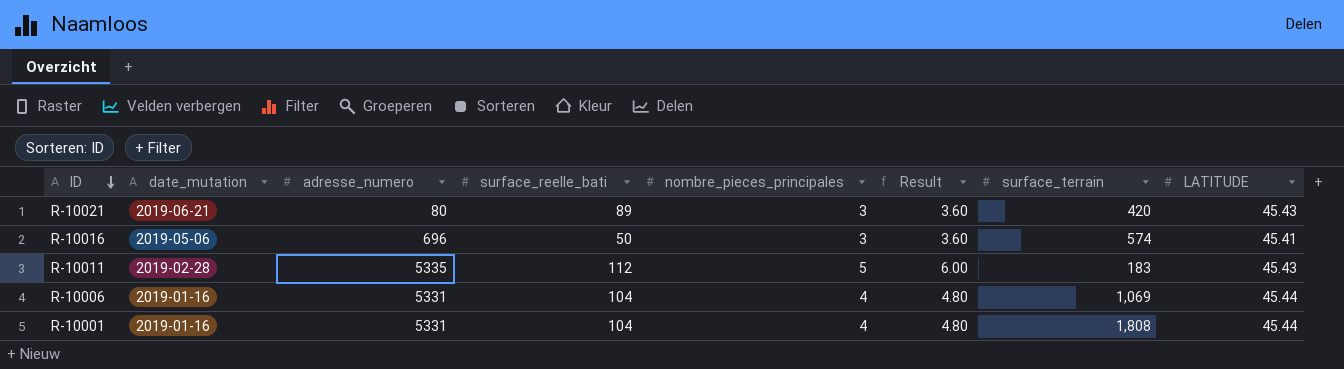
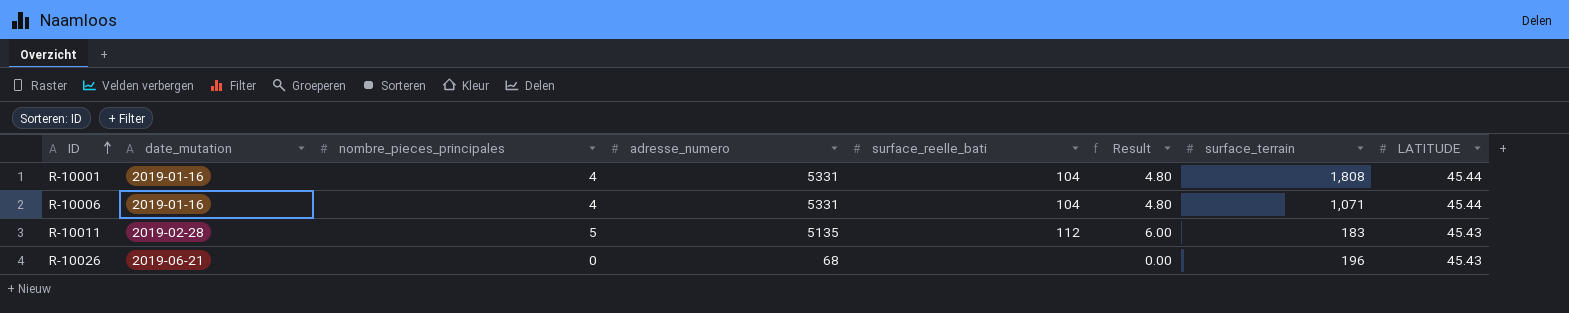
row order: ID descending -> ID ascending
column nombre_pieces_principales | position: 5 -> 3
row R-10021: 2019-06-21 | 80 | 89 | 3 | 3.60 | 420 | 45.43 -> none
row R-10016: 2019-05-06 | 696 | 50 | 3 | 3.60 | 574 | 45.41 -> none
R-10006 | surface_terrain: 1,069 -> 1,071
R-10011 | adresse_numero: 5335 -> 5135
row R-10026: none -> 2019-06-21 | 0 | 68 | none | 0.00 | 196 | 45.43

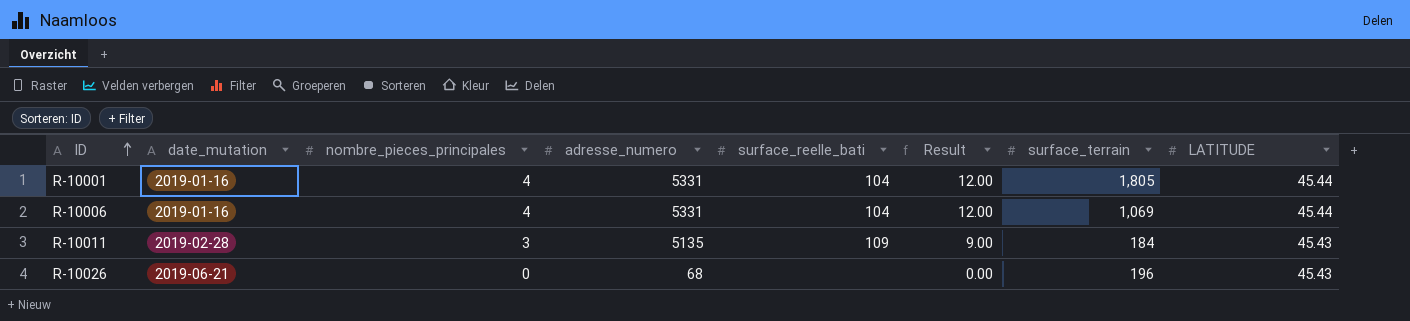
column Result | formula: [nombre_pieces_principales] * 1.2 -> [nombre_pieces_principales] * 3
R-10001 | surface_terrain: 1,808 -> 1,805
R-10006 | surface_terrain: 1,071 -> 1,069
R-10011 | nombre_pieces_principales: 5 -> 3
R-10011 | surface_reelle_bati: 112 -> 109
R-10011 | surface_terrain: 183 -> 184

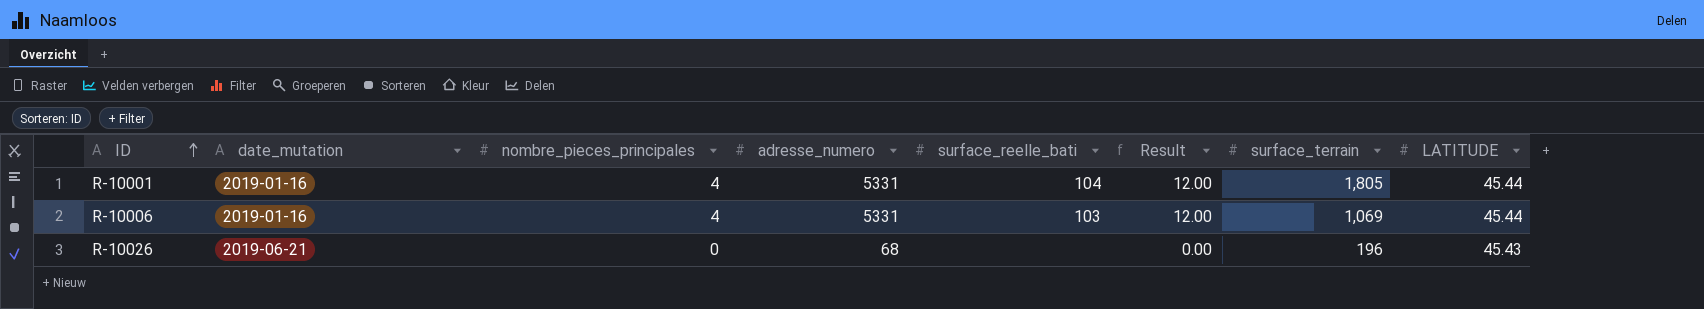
row R-10011: 2019-02-28 | 3 | 5135 | 109 | 9.00 | 184 | 45.43 -> none
R-10006 | surface_reelle_bati: 104 -> 103

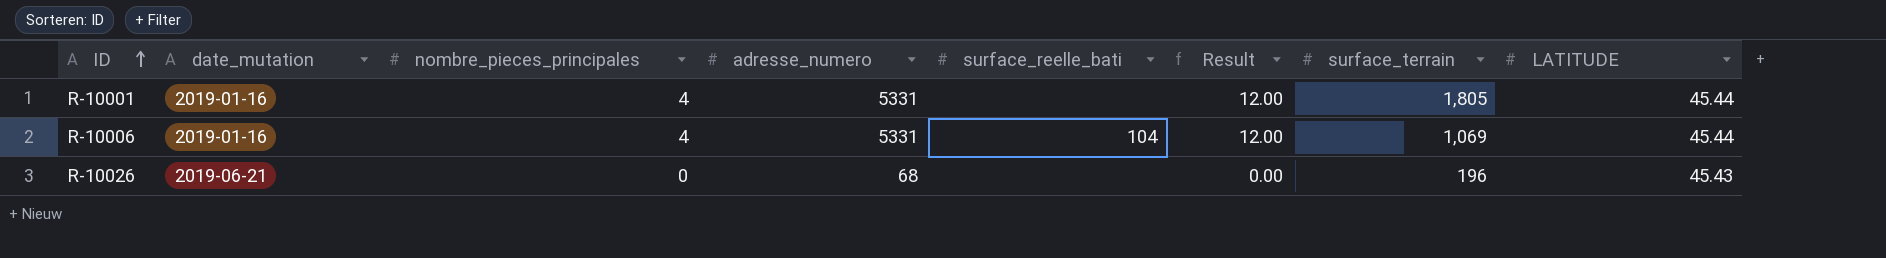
R-10001 | surface_reelle_bati: 104 -> none
R-10006 | surface_reelle_bati: 103 -> 104

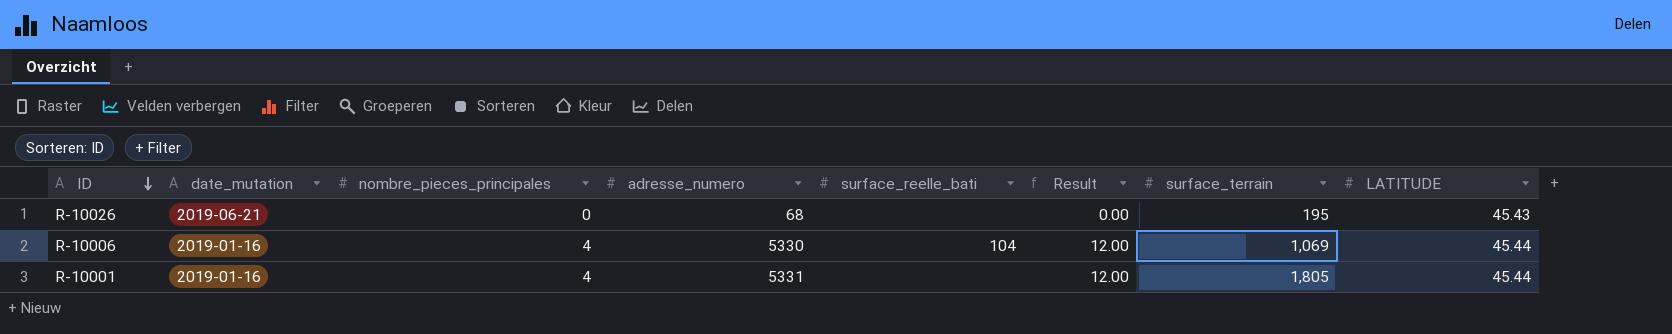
row order: ID ascending -> ID descending
R-10026 | surface_terrain: 196 -> 195
R-10006 | adresse_numero: 5331 -> 5330

